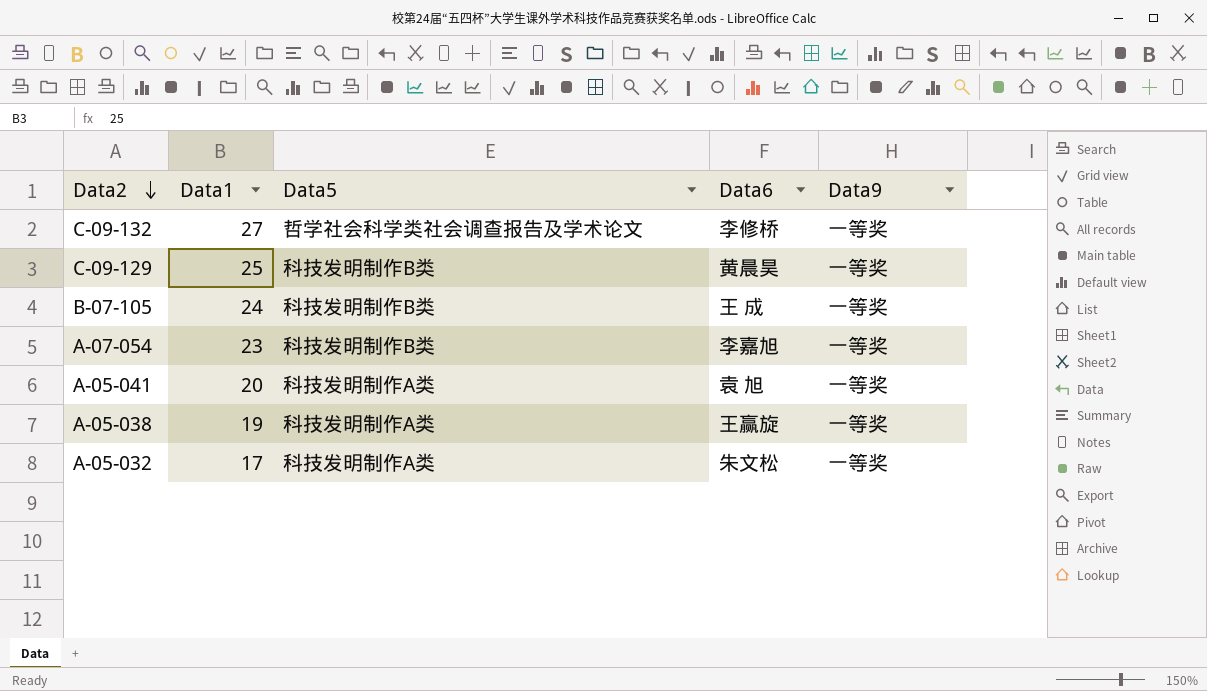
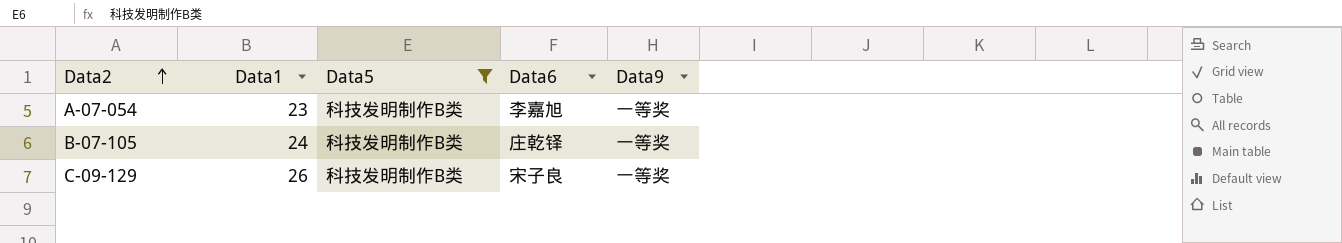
filter: none -> Data5 = 科技发明制作B类
row order: Data2 descending -> Data2 ascending
B-07-105 | Data6: 王 成 -> 庄乾铎
C-09-129 | Data1: 25 -> 26
C-09-129 | Data6: 黄晨昊 -> 宋子良

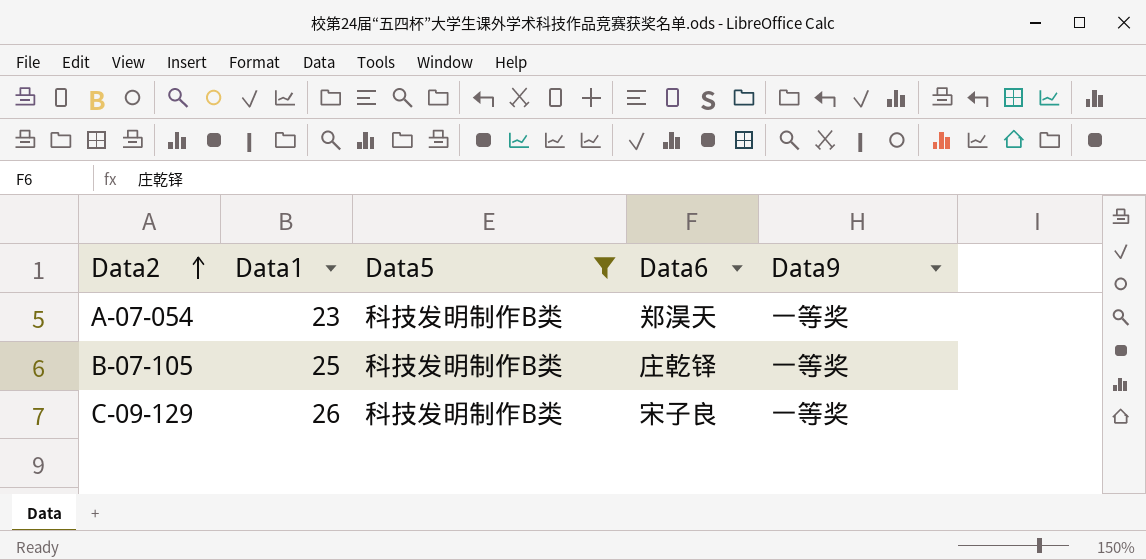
A-07-054 | Data6: 李嘉旭 -> 郑淏天
B-07-105 | Data1: 24 -> 25

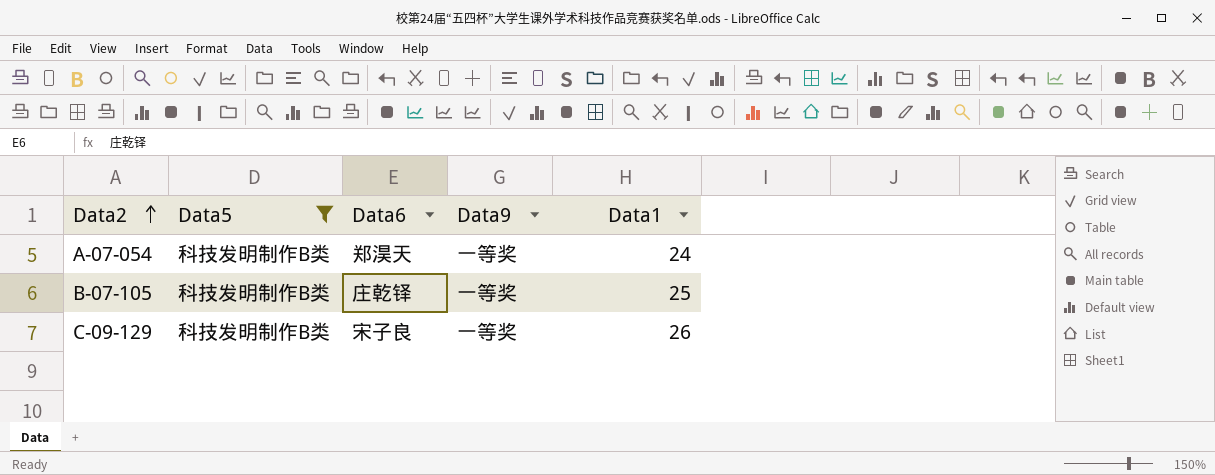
column Data1 | position: 2 -> 5
A-07-054 | Data1: 23 -> 24

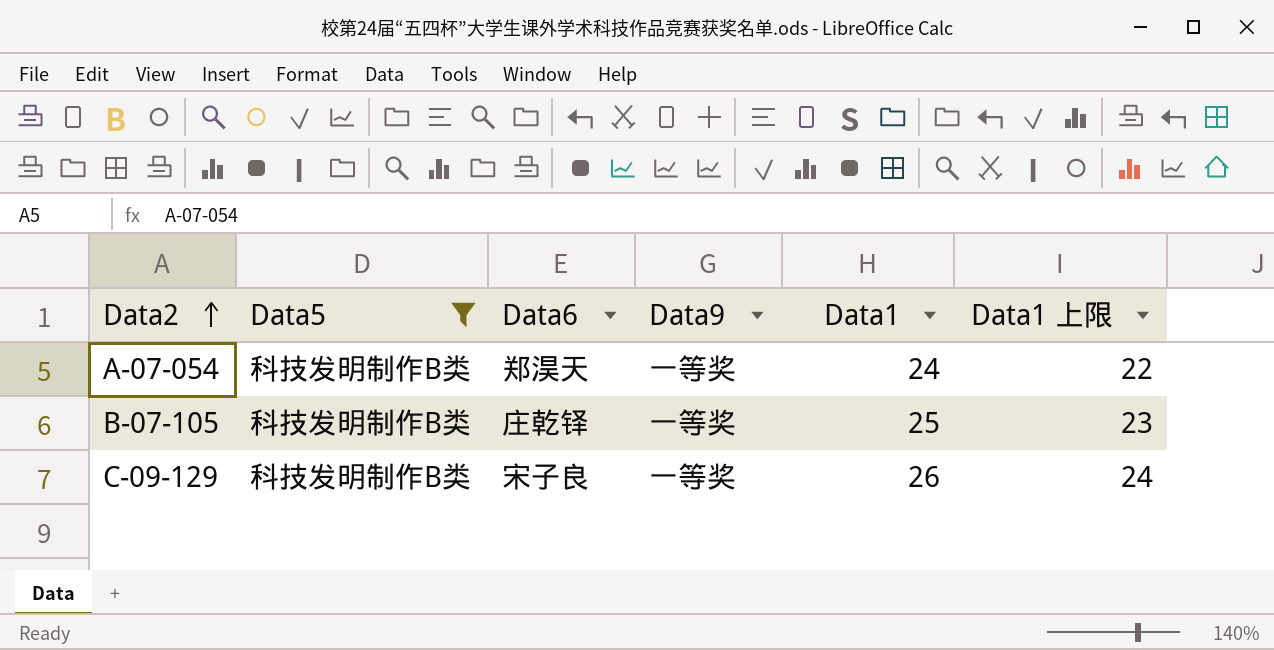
column Data1 上限 | formula: none -> [Data1] - 2

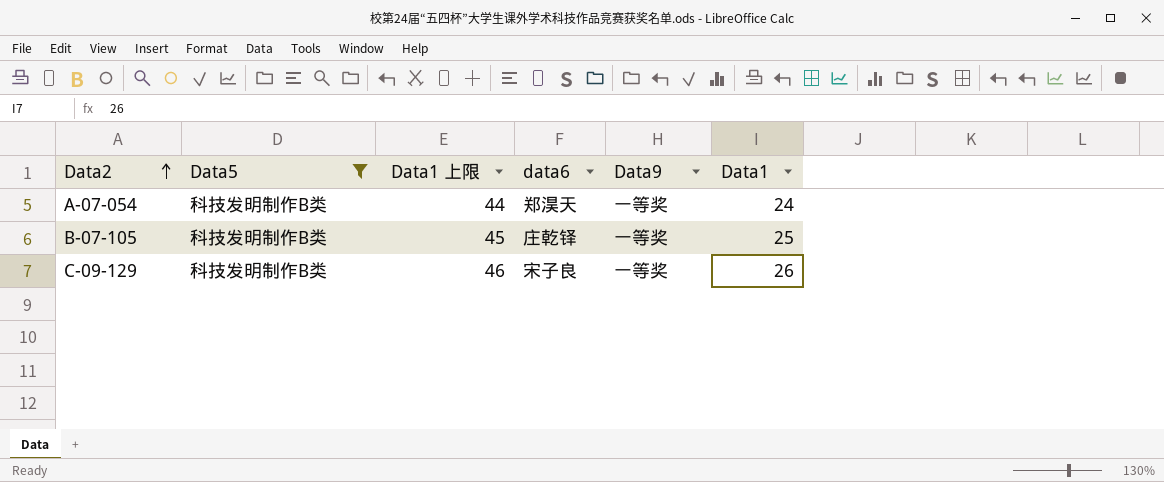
column Data1 上限 | formula: [Data1] - 2 -> [Data1] + 20
column Data1 上限 | position: 6 -> 3
column name: Data6 -> data6

